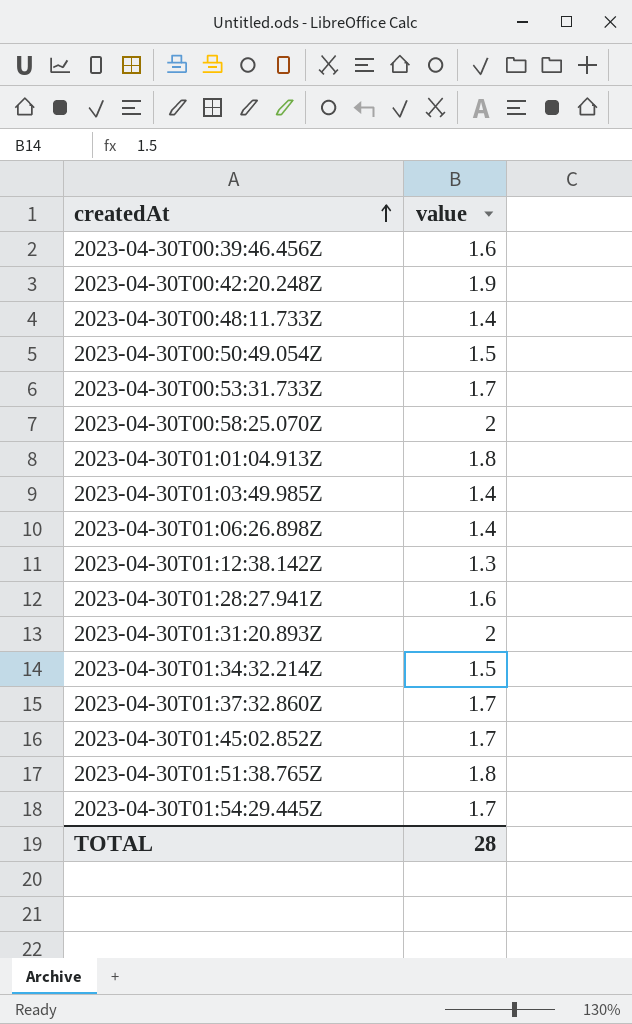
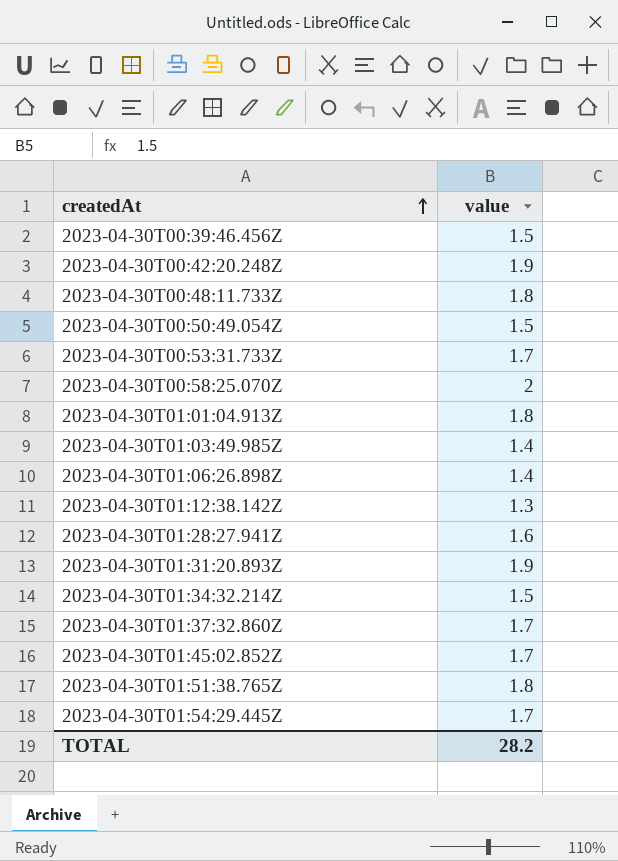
2023-04-30T00:39:46.456Z | value: 1.6 -> 1.5
2023-04-30T00:48:11.733Z | value: 1.4 -> 1.8
2023-04-30T01:31:20.893Z | value: 2 -> 1.9
TOTAL | value: 28 -> 28.2

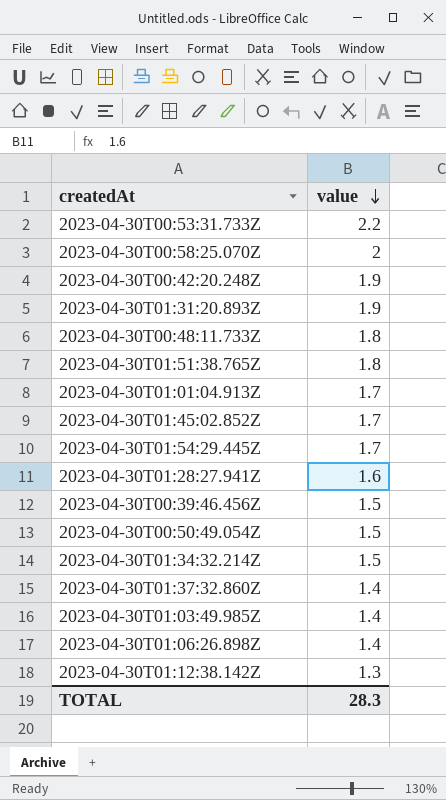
row order: createdAt ascending -> value descending
2023-04-30T00:53:31.733Z | value: 1.7 -> 2.2
2023-04-30T01:01:04.913Z | value: 1.8 -> 1.7
2023-04-30T01:37:32.860Z | value: 1.7 -> 1.4
TOTAL | value: 28.2 -> 28.3

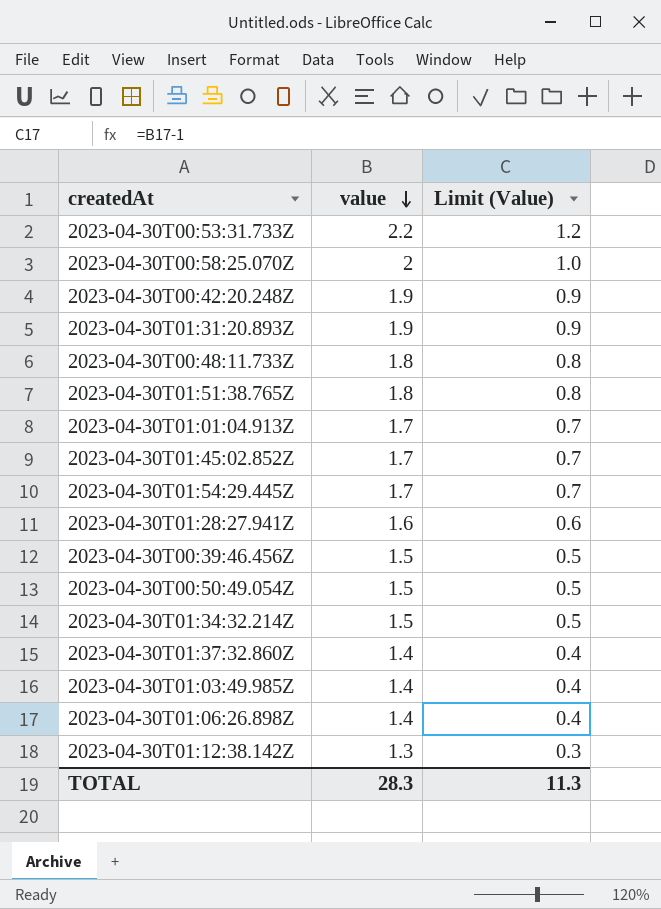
column Limit (Value) | formula: none -> [value] - 1

